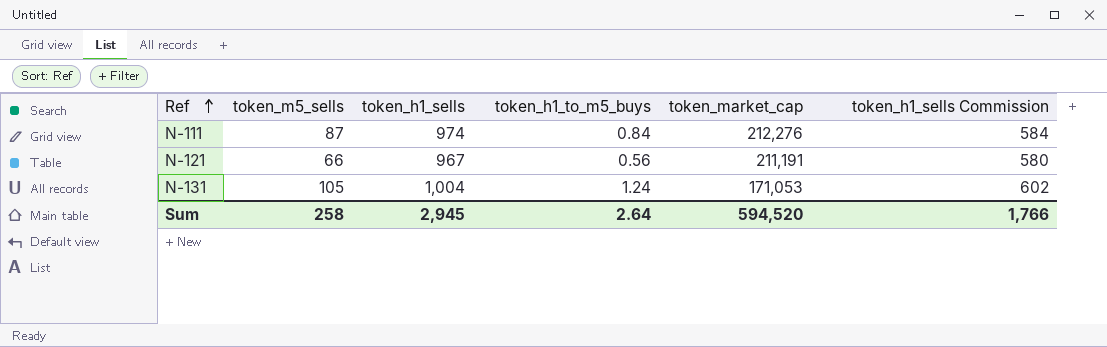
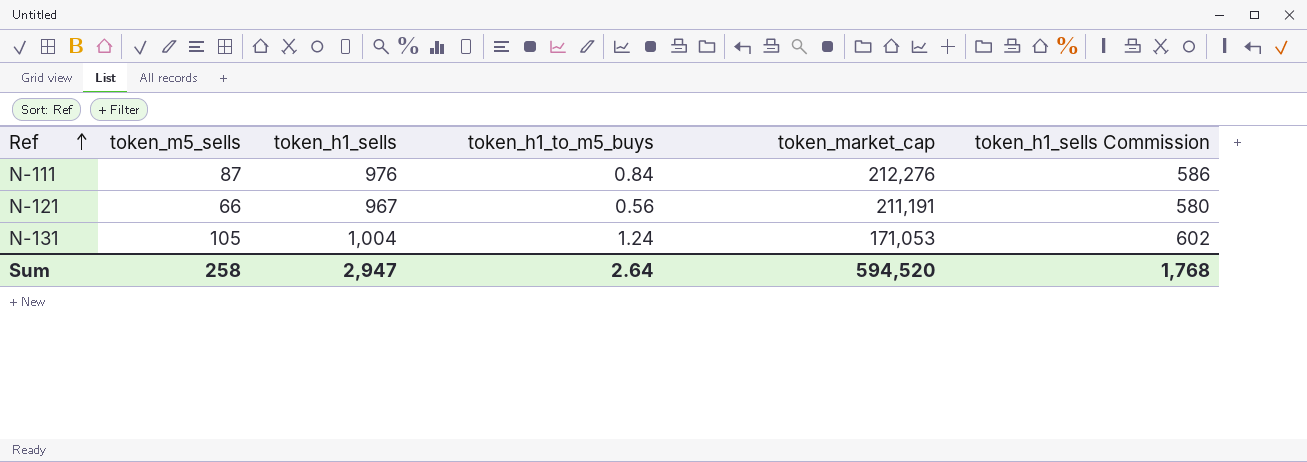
N-111 | token_h1_sells: 974 -> 976
N-111 | token_h1_sells Commission: 584 -> 586
Sum | token_h1_sells: 2,945 -> 2,947
Sum | token_h1_sells Commission: 1,766 -> 1,768

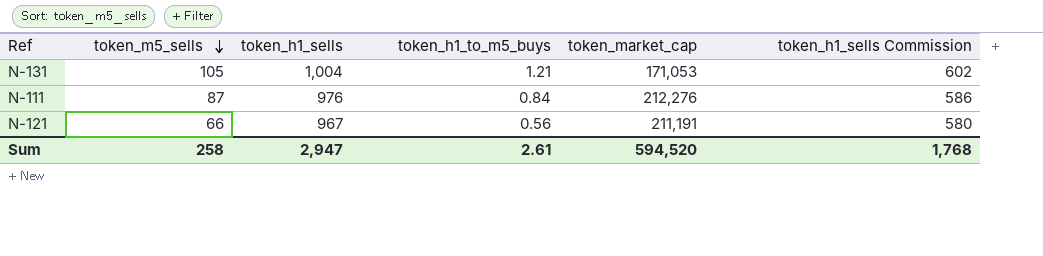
row order: Ref ascending -> token_m5_sells descending
N-131 | token_h1_to_m5_buys: 1.24 -> 1.21
Sum | token_h1_to_m5_buys: 2.64 -> 2.61

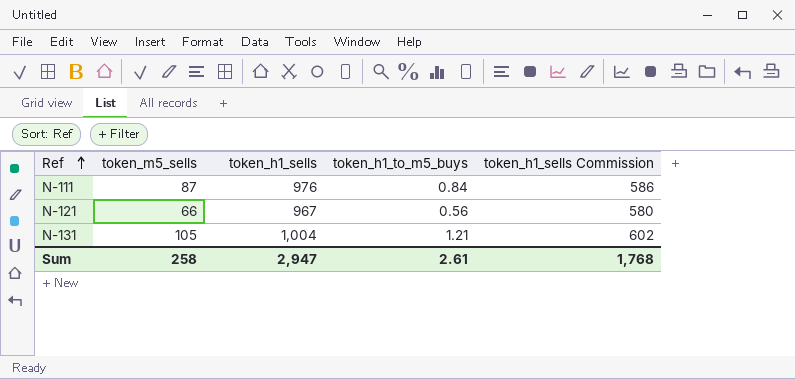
row order: token_m5_sells descending -> Ref ascending
column token_market_cap | position: 5 -> none

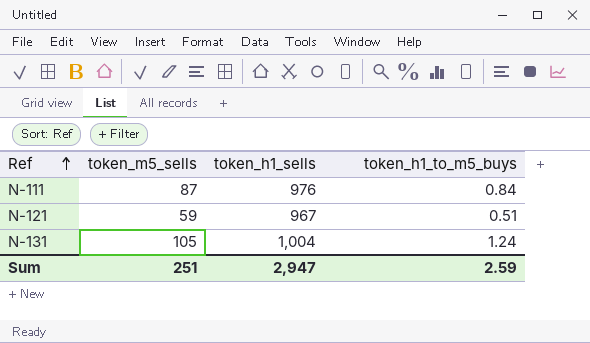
column token_h1_sells Commission | formula: [token_h1_sells] * 0.6 -> none
N-121 | token_m5_sells: 66 -> 59
N-121 | token_h1_to_m5_buys: 0.56 -> 0.51
N-131 | token_h1_to_m5_buys: 1.21 -> 1.24
Sum | token_m5_sells: 258 -> 251
Sum | token_h1_to_m5_buys: 2.61 -> 2.59

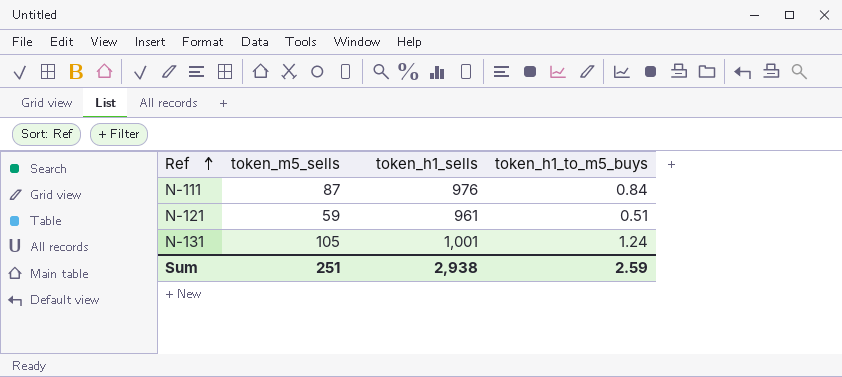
N-121 | token_h1_sells: 967 -> 961
N-131 | token_h1_sells: 1,004 -> 1,001
Sum | token_h1_sells: 2,947 -> 2,938

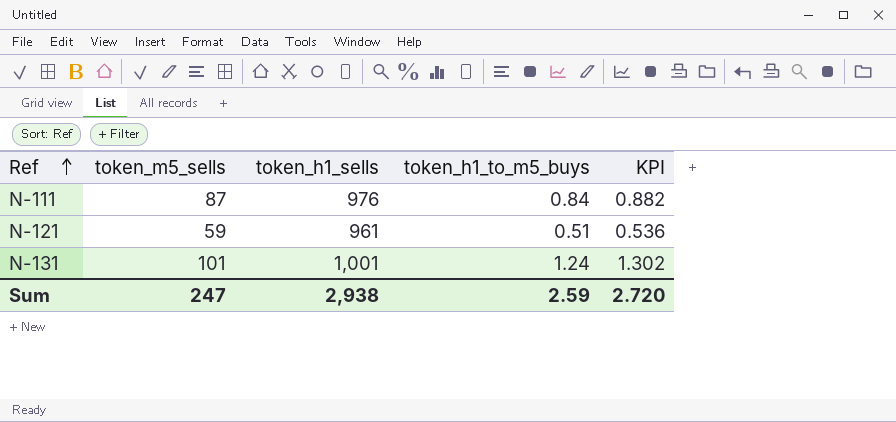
column KPI | formula: none -> [token_h1_to_m5_buys] * 1.05
N-131 | token_m5_sells: 105 -> 101
Sum | token_m5_sells: 251 -> 247

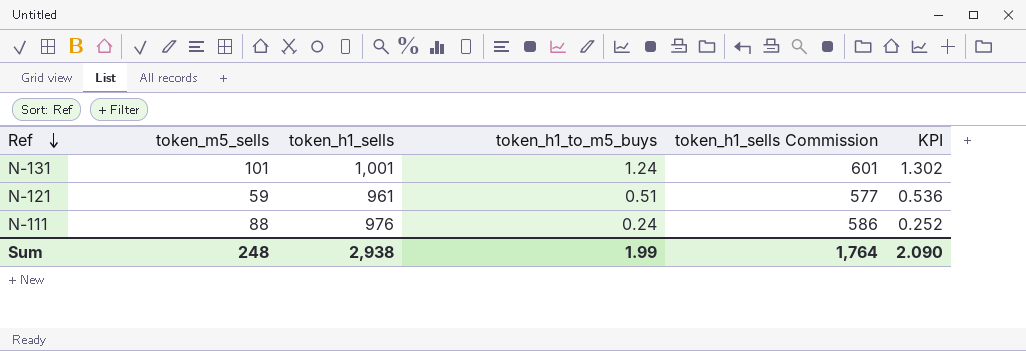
row order: Ref ascending -> Ref descending
column token_h1_sells Commission | formula: none -> [token_h1_sells] * 0.6
N-111 | token_m5_sells: 87 -> 88
N-111 | token_h1_to_m5_buys: 0.84 -> 0.24
N-111 | KPI: 0.882 -> 0.252
Sum | token_m5_sells: 247 -> 248
Sum | token_h1_to_m5_buys: 2.59 -> 1.99
Sum | KPI: 2.720 -> 2.090

